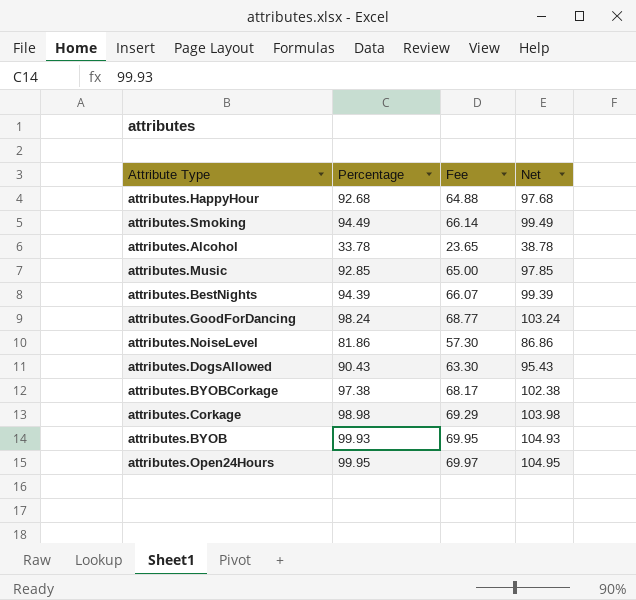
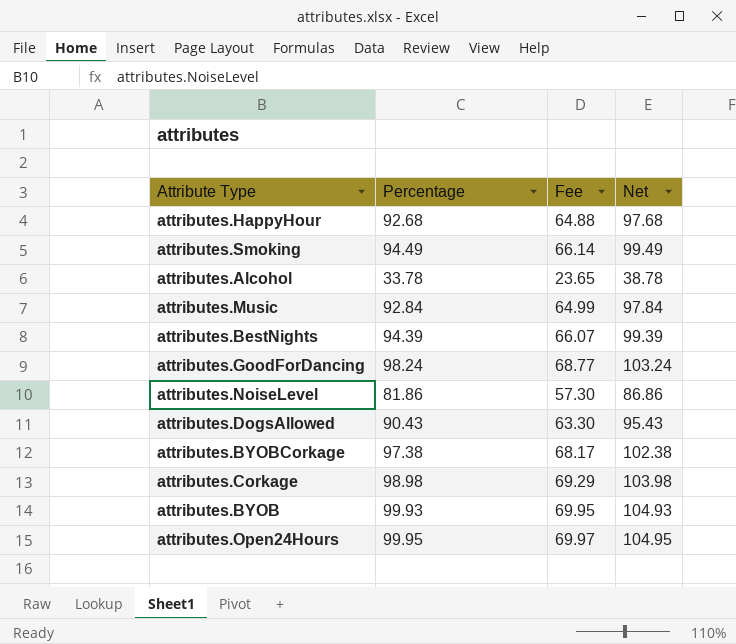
attributes.Music | Percentage: 92.85 -> 92.84
attributes.Music | Fee: 65.00 -> 64.99
attributes.Music | Net: 97.85 -> 97.84

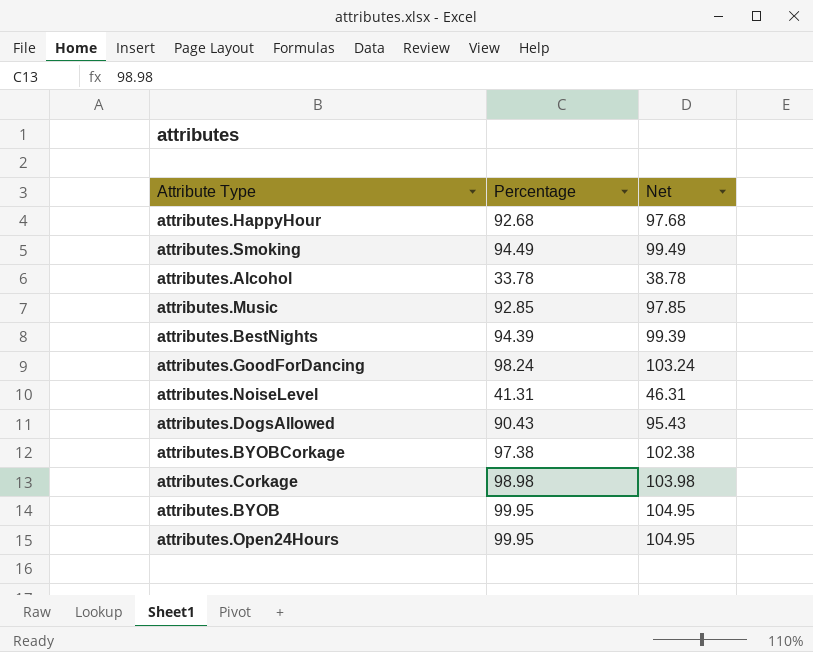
column Fee | formula: [Percentage] * 0.7 -> none
attributes.Music | Percentage: 92.84 -> 92.85
attributes.Music | Net: 97.84 -> 97.85
attributes.NoiseLevel | Percentage: 81.86 -> 41.31
attributes.NoiseLevel | Net: 86.86 -> 46.31
attributes.BYOB | Percentage: 99.93 -> 99.95
attributes.BYOB | Net: 104.93 -> 104.95

